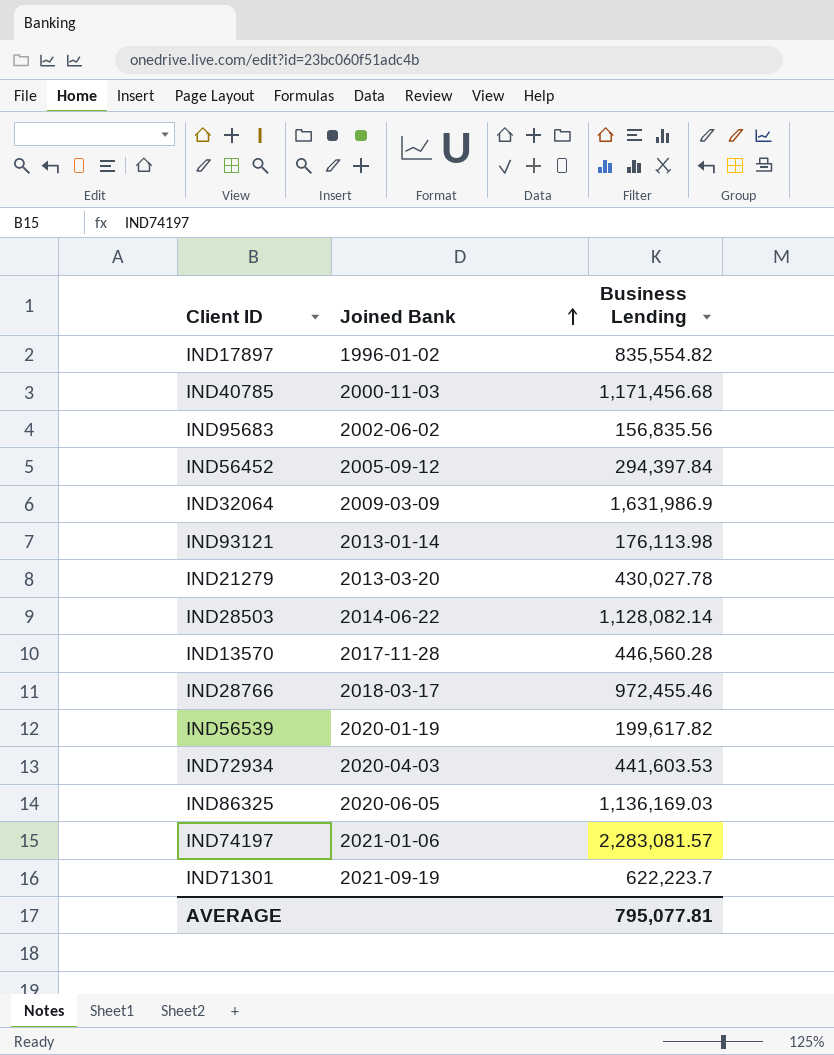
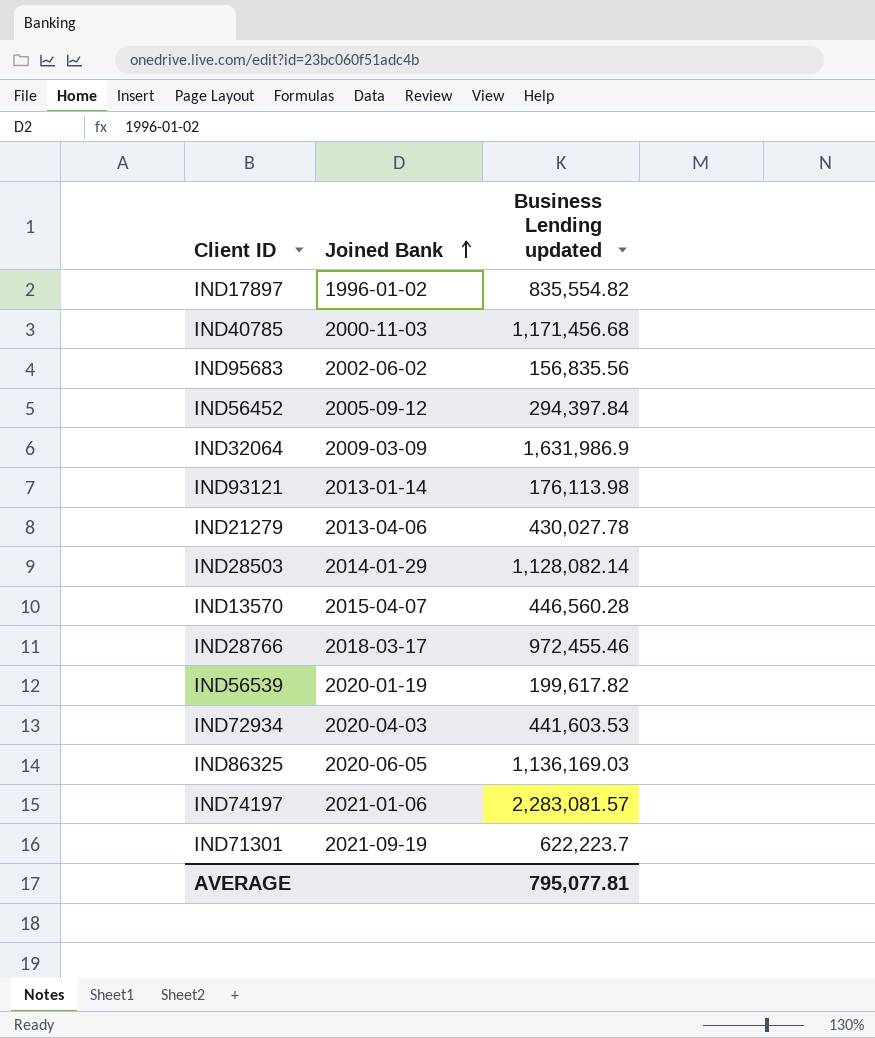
column name: Business Lending -> Business Lending updated
IND21279 | Joined Bank: 2013-03-20 -> 2013-04-06
IND28503 | Joined Bank: 2014-06-22 -> 2014-01-29
IND13570 | Joined Bank: 2017-11-28 -> 2015-04-07

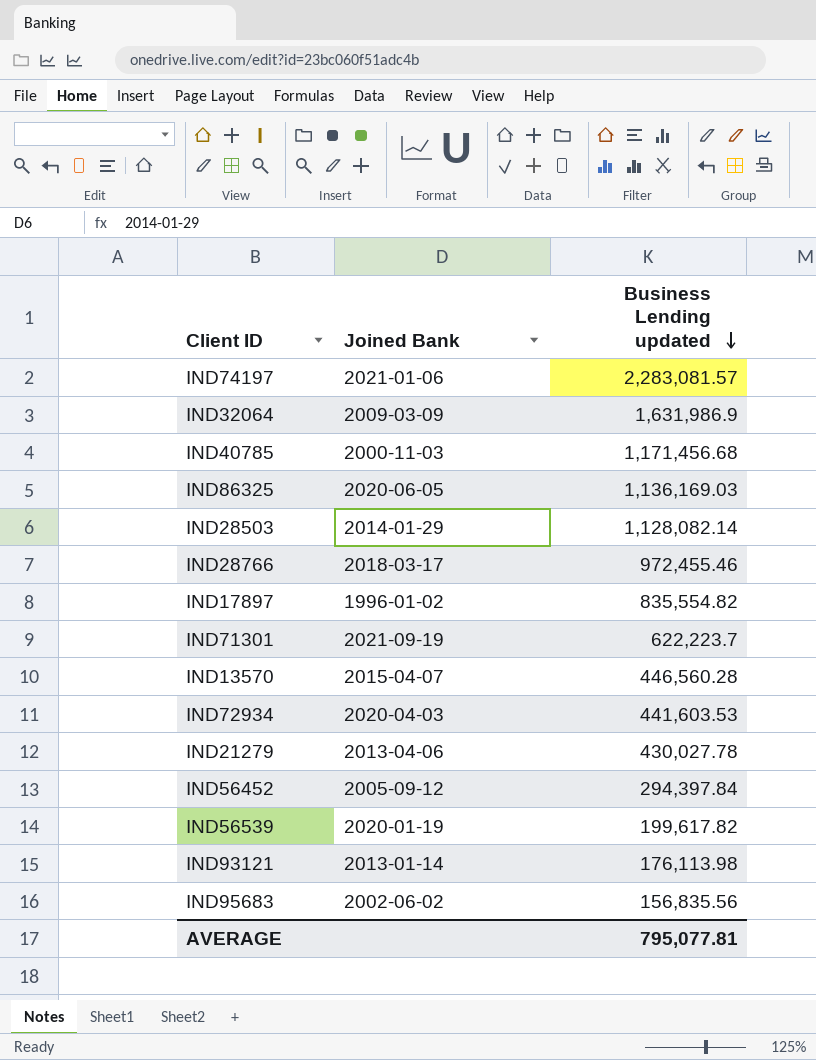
row order: Joined Bank ascending -> Business Lending updated descending

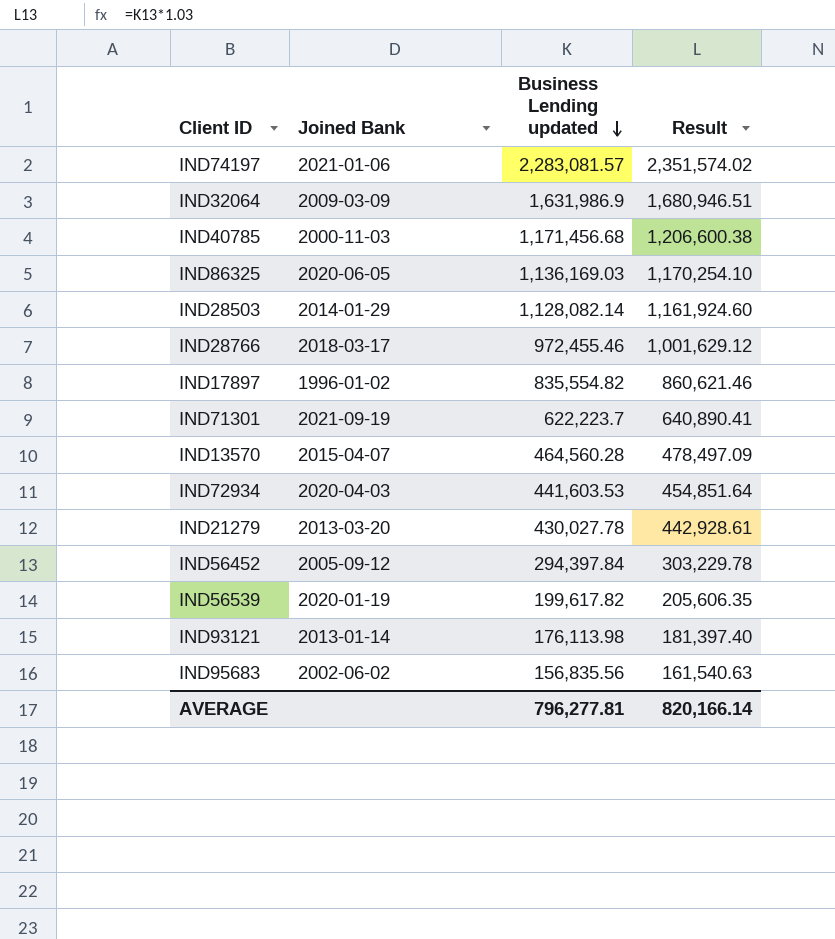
column Result | formula: none -> [Business Lending updated] * 1.03
IND13570 | Business Lending updated: 446,560.28 -> 464,560.28
IND21279 | Joined Bank: 2013-04-06 -> 2013-03-20
AVERAGE | Business Lending updated: 795,077.81 -> 796,277.81

